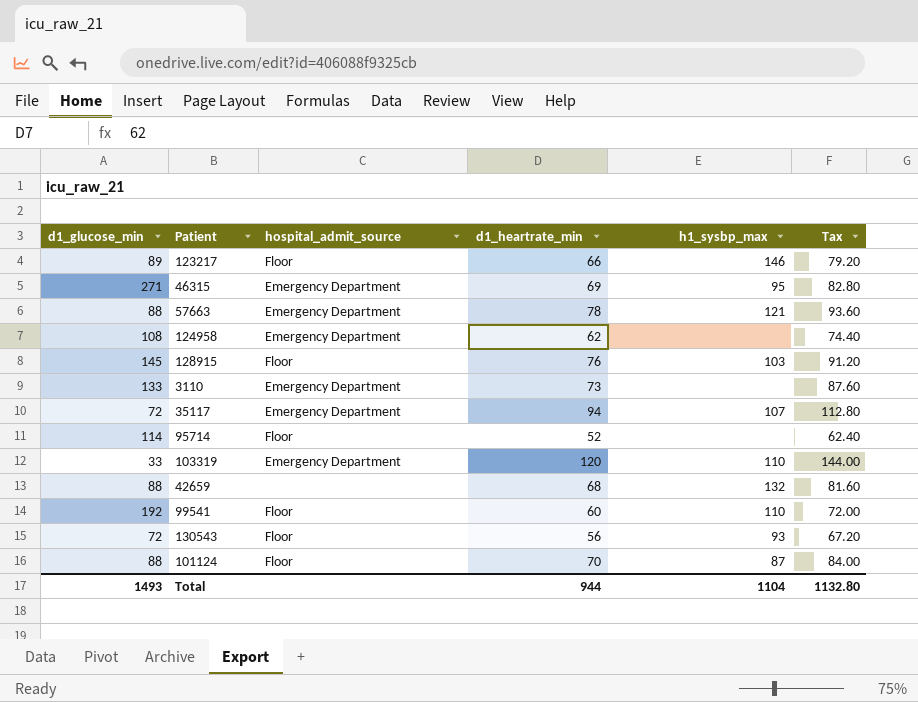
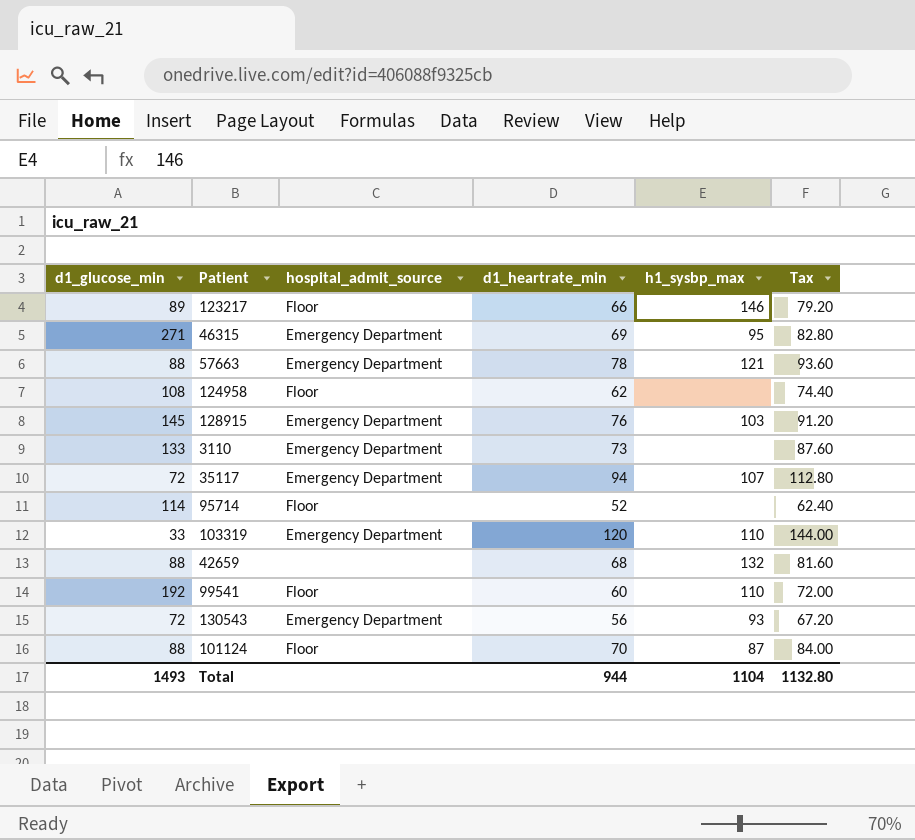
124958 | hospital_admit_source: Emergency Department -> Floor
128915 | hospital_admit_source: Floor -> Emergency Department
130543 | hospital_admit_source: Floor -> Emergency Department

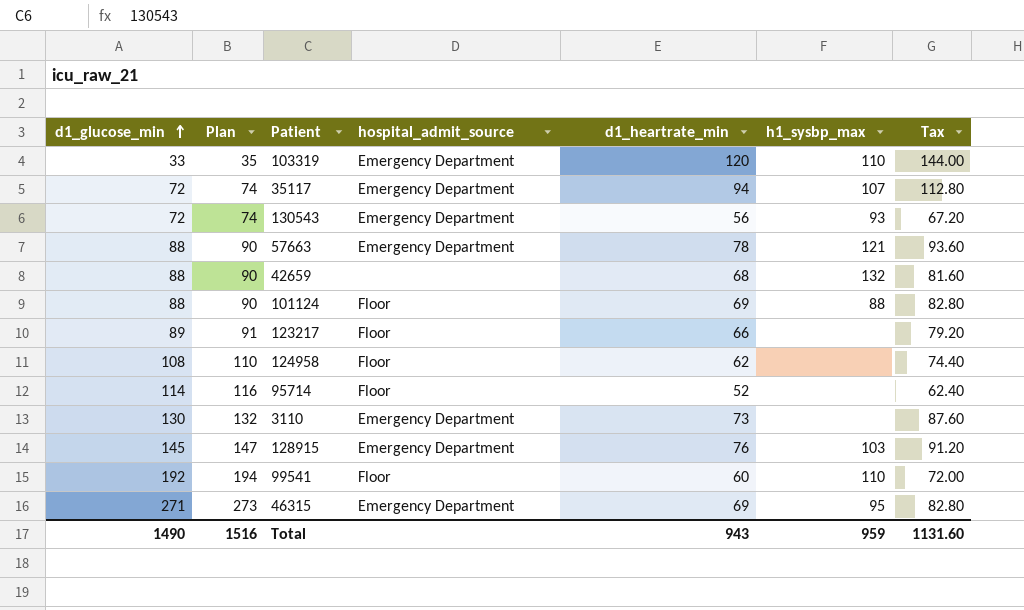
row order: none -> d1_glucose_min ascending
column Plan | formula: none -> [d1_glucose_min] + 2
101124 | d1_heartrate_min: 70 -> 69
101124 | h1_sysbp_max: 87 -> 88
101124 | Tax: 84.00 -> 82.80
123217 | h1_sysbp_max: 146 -> none
3110 | d1_glucose_min: 133 -> 130
Total | d1_glucose_min: 1493 -> 1490
Total | d1_heartrate_min: 944 -> 943
Total | h1_sysbp_max: 1104 -> 959
Total | Tax: 1132.80 -> 1131.60

